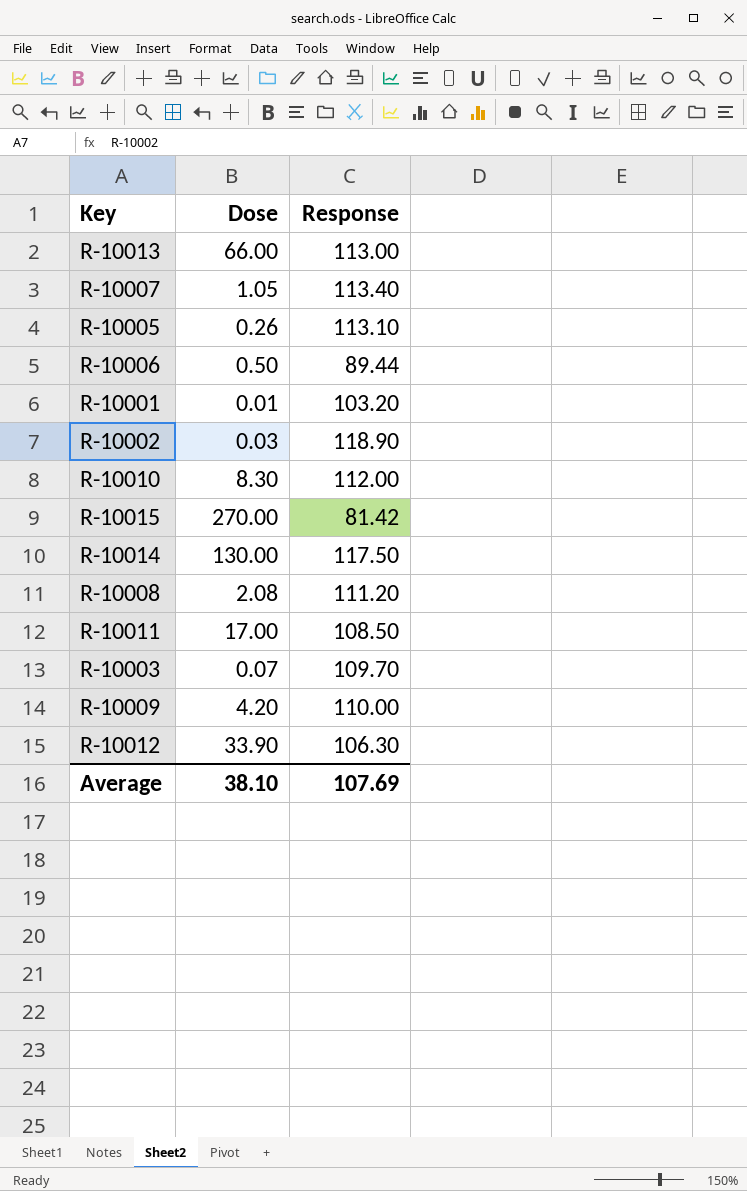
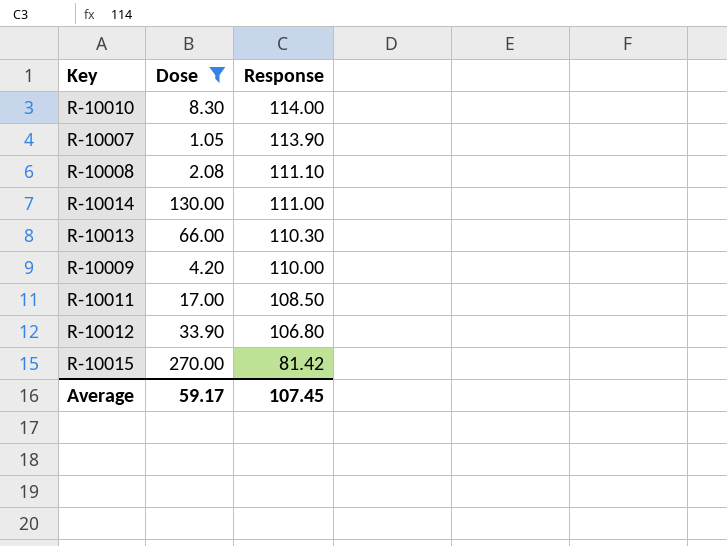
filter: none -> Dose >= 1.05
row order: none -> Response descending
R-10010 | Response: 112.00 -> 114.00
R-10007 | Response: 113.40 -> 113.90
R-10008 | Response: 111.20 -> 111.10
R-10014 | Response: 117.50 -> 111.00
R-10013 | Response: 113.00 -> 110.30
R-10012 | Response: 106.30 -> 106.80
Average | Dose: 38.10 -> 59.17
Average | Response: 107.69 -> 107.45

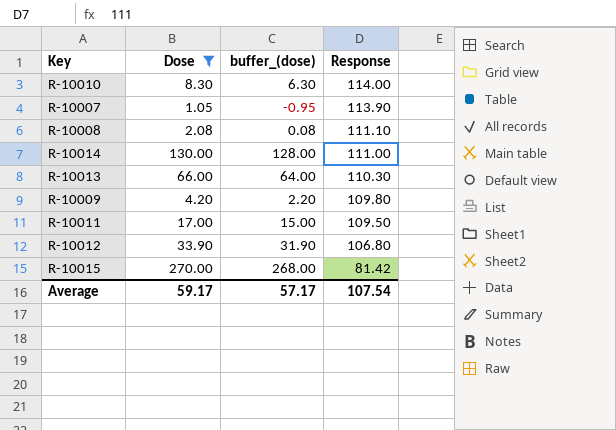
column buffer_(dose) | formula: none -> [Dose] - 2
R-10009 | Response: 110.00 -> 109.80
R-10011 | Response: 108.50 -> 109.50
Average | Response: 107.45 -> 107.54

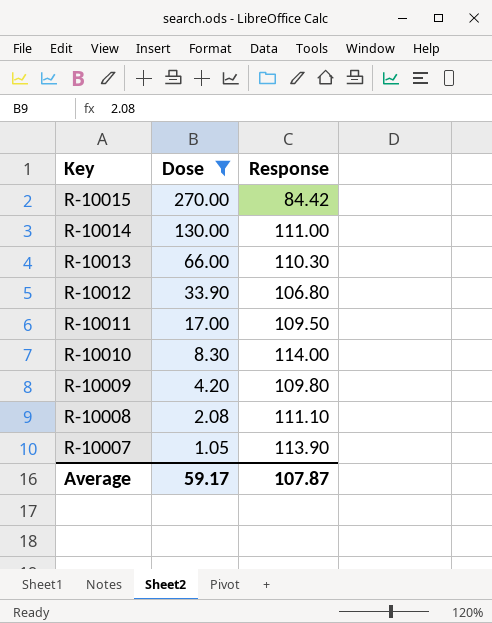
row order: Response descending -> Key descending
column buffer_(dose) | formula: [Dose] - 2 -> none
R-10015 | Response: 81.42 -> 84.42
Average | Response: 107.54 -> 107.87

